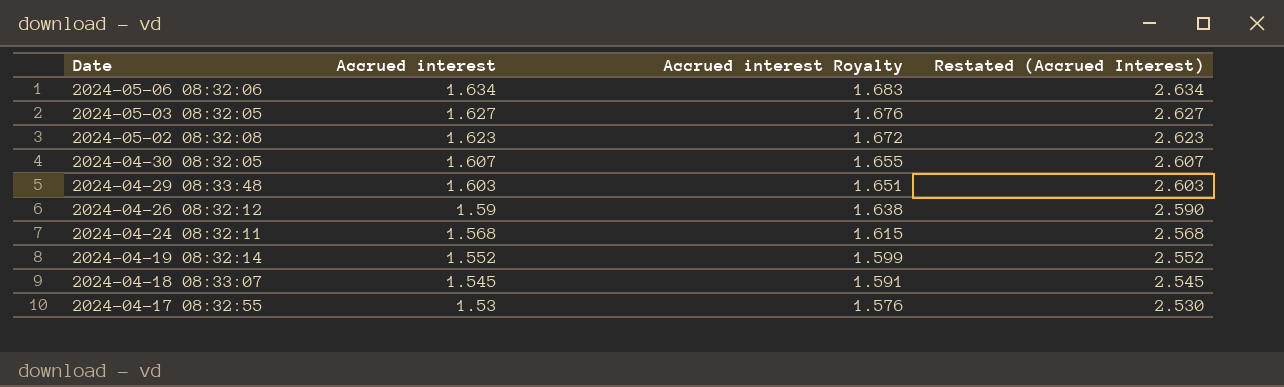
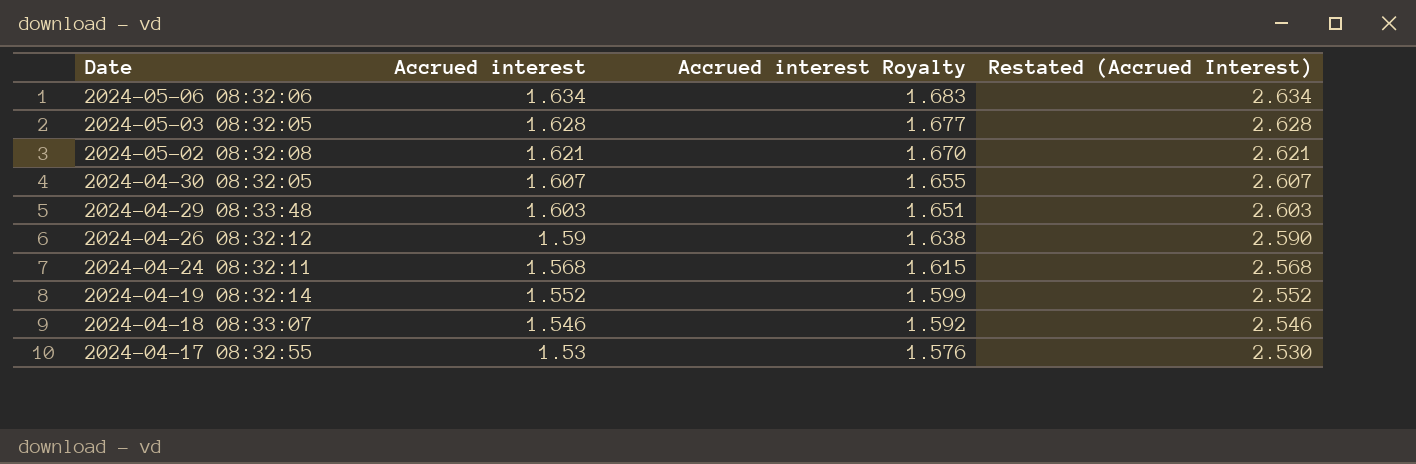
2024-05-03 08:32:05 | Accrued interest: 1.627 -> 1.628
2024-05-03 08:32:05 | Accrued interest Royalty: 1.676 -> 1.677
2024-05-03 08:32:05 | Restated (Accrued Interest): 2.627 -> 2.628
2024-05-02 08:32:08 | Accrued interest: 1.623 -> 1.621
2024-05-02 08:32:08 | Accrued interest Royalty: 1.672 -> 1.670
2024-05-02 08:32:08 | Restated (Accrued Interest): 2.623 -> 2.621
2024-04-18 08:33:07 | Accrued interest: 1.545 -> 1.546
2024-04-18 08:33:07 | Accrued interest Royalty: 1.591 -> 1.592
2024-04-18 08:33:07 | Restated (Accrued Interest): 2.545 -> 2.546

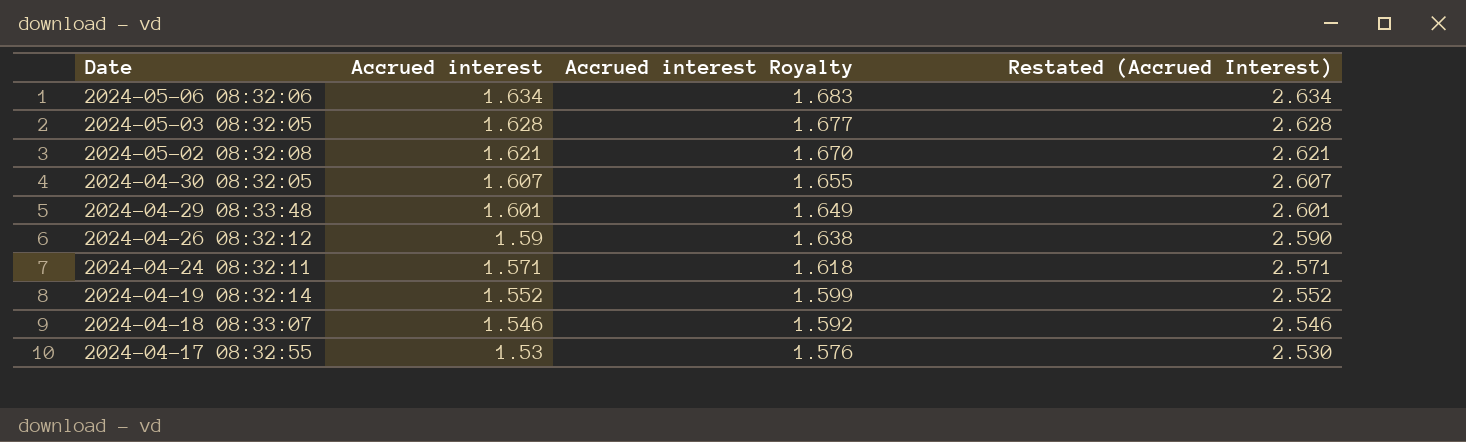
2024-04-29 08:33:48 | Accrued interest: 1.603 -> 1.601
2024-04-29 08:33:48 | Accrued interest Royalty: 1.651 -> 1.649
2024-04-29 08:33:48 | Restated (Accrued Interest): 2.603 -> 2.601
2024-04-24 08:32:11 | Accrued interest: 1.568 -> 1.571
2024-04-24 08:32:11 | Accrued interest Royalty: 1.615 -> 1.618
2024-04-24 08:32:11 | Restated (Accrued Interest): 2.568 -> 2.571

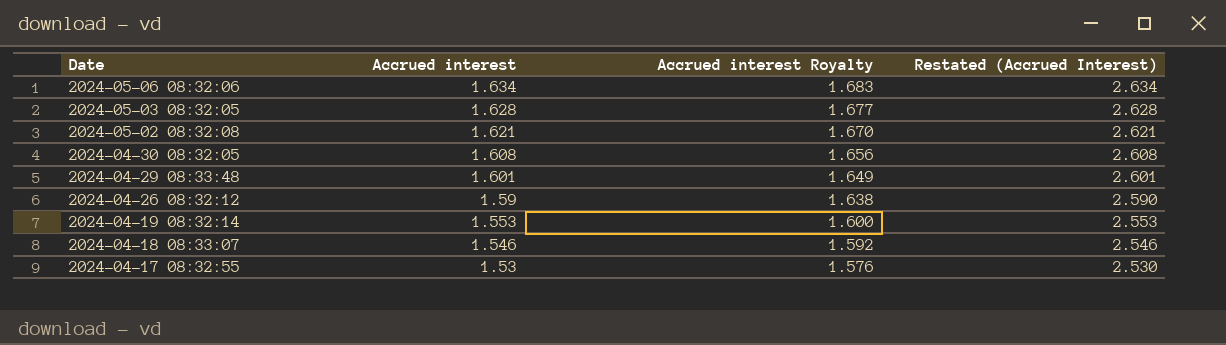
row 2024-04-24 08:32:11: 1.571 | 1.618 | 2.571 -> none
2024-04-30 08:32:05 | Accrued interest: 1.607 -> 1.608
2024-04-30 08:32:05 | Accrued interest Royalty: 1.655 -> 1.656
2024-04-30 08:32:05 | Restated (Accrued Interest): 2.607 -> 2.608
2024-04-19 08:32:14 | Accrued interest: 1.552 -> 1.553
2024-04-19 08:32:14 | Accrued interest Royalty: 1.599 -> 1.600
2024-04-19 08:32:14 | Restated (Accrued Interest): 2.552 -> 2.553

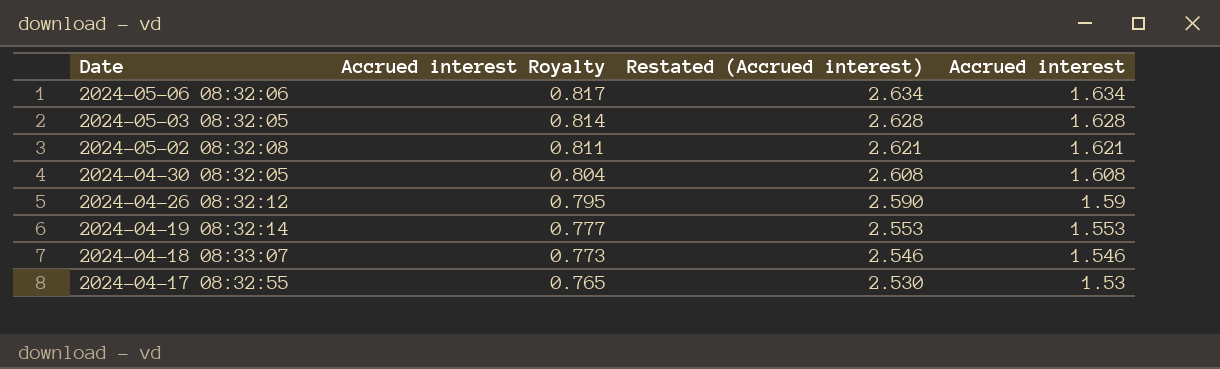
column Accrued interest Royalty | formula: [Accrued interest] * 1.03 -> [Accrued interest] * 0.5
column name: Restated (Accrued Interest) -> Restated (Accrued interest)
column Accrued interest | position: 2 -> 4
row 2024-04-29 08:33:48: 1.601 | 1.649 | 2.601 -> none

